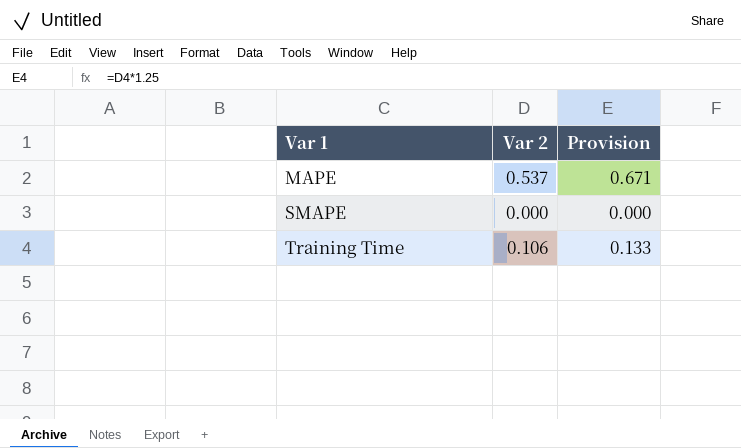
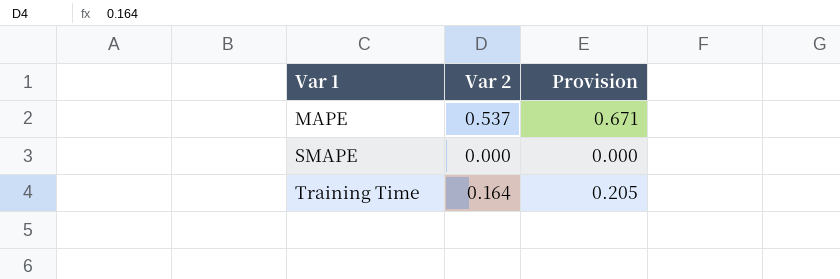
Training Time | Var 2: 0.106 -> 0.164
Training Time | Provision: 0.133 -> 0.205

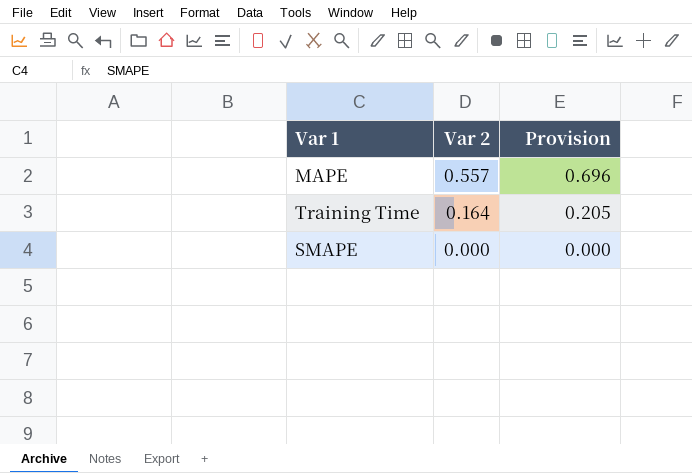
row order: Var 1 ascending -> Var 2 descending
MAPE | Var 2: 0.537 -> 0.557
MAPE | Provision: 0.671 -> 0.696

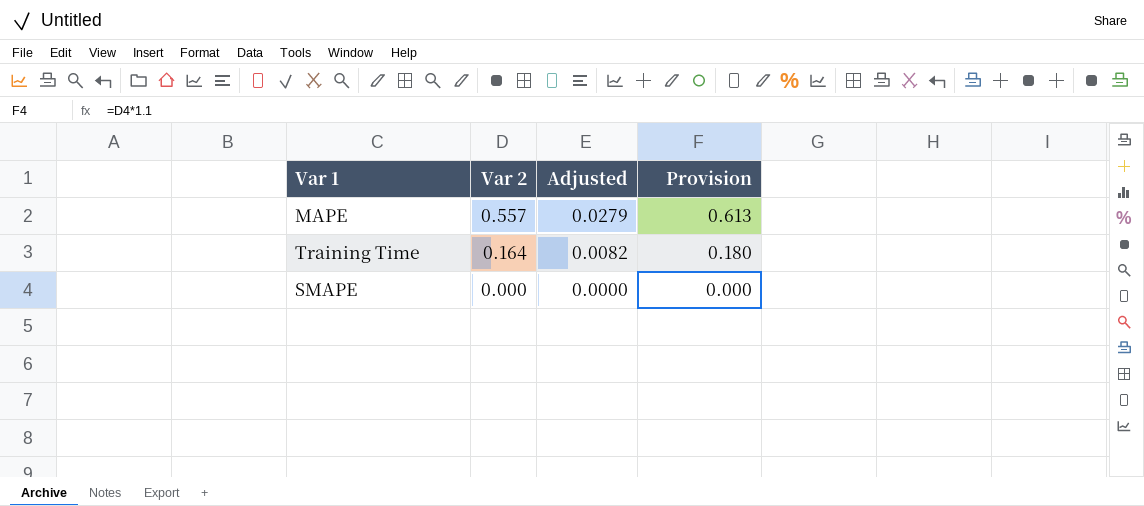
column Adjusted | formula: none -> [Var 2] * 0.05
column Provision | formula: [Var 2] * 1.25 -> [Var 2] * 1.1

